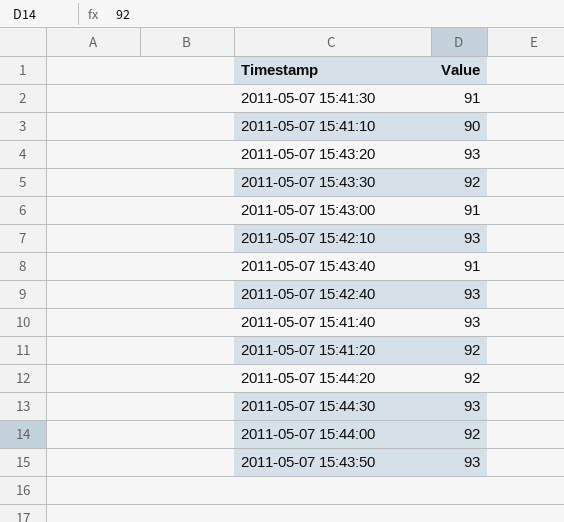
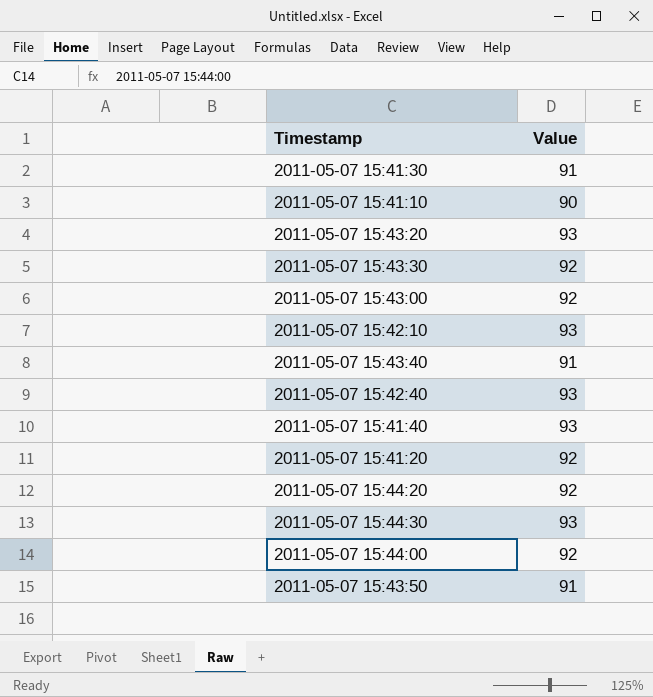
2011-05-07 15:43:00 | Value: 91 -> 92
2011-05-07 15:43:50 | Value: 93 -> 91

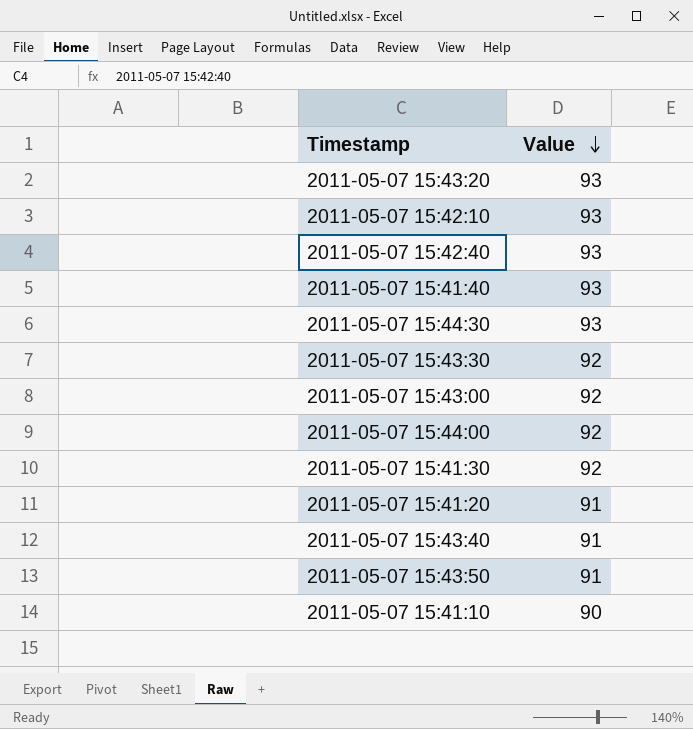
row order: none -> Value descending
row 2011-05-07 15:44:20: 92 -> none
2011-05-07 15:41:30 | Value: 91 -> 92
2011-05-07 15:41:20 | Value: 92 -> 91

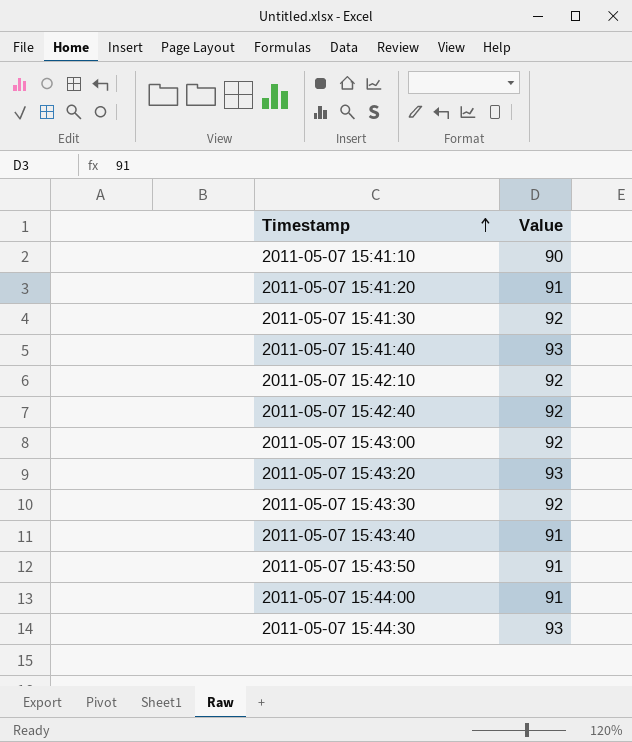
row order: Value descending -> Timestamp ascending
2011-05-07 15:42:10 | Value: 93 -> 92
2011-05-07 15:42:40 | Value: 93 -> 92
2011-05-07 15:44:00 | Value: 92 -> 91

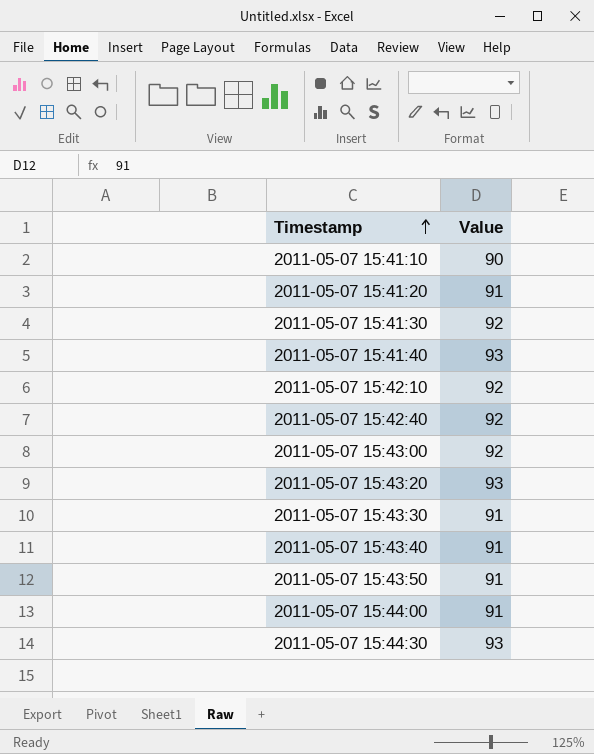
2011-05-07 15:43:30 | Value: 92 -> 91

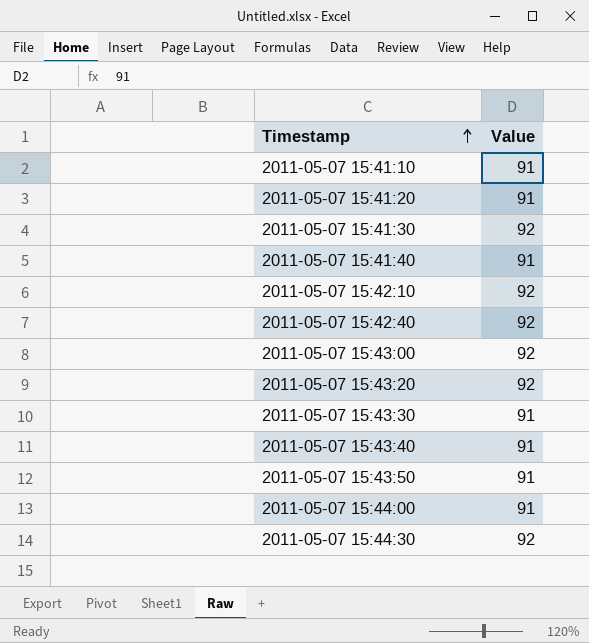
2011-05-07 15:41:10 | Value: 90 -> 91
2011-05-07 15:41:40 | Value: 93 -> 91
2011-05-07 15:43:20 | Value: 93 -> 92
2011-05-07 15:44:30 | Value: 93 -> 92

